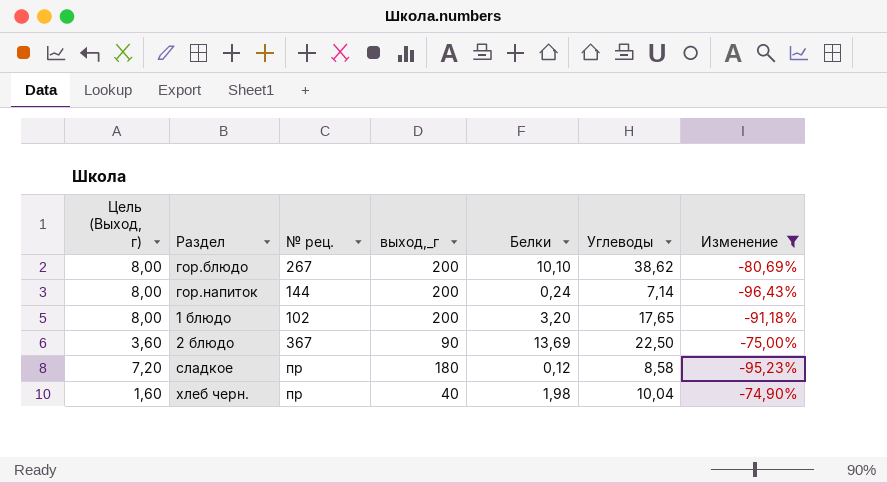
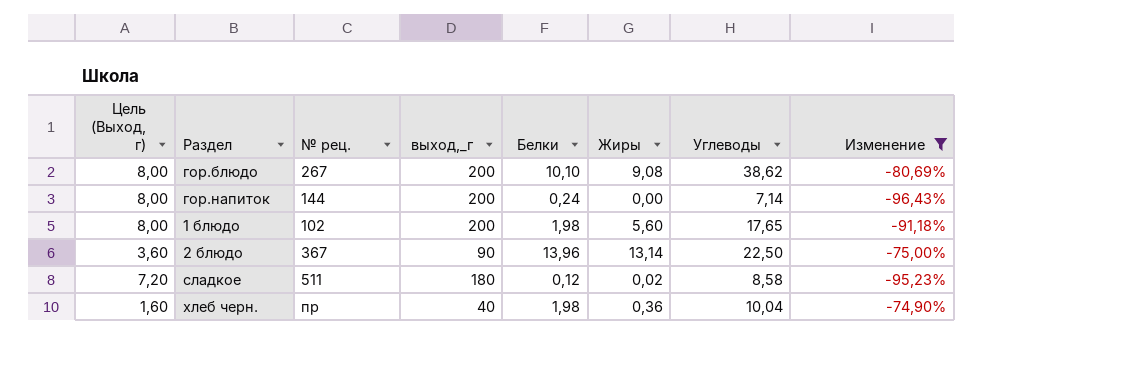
column Жиры | position: none -> 6
1 блюдо | Белки: 3,20 -> 1,98
2 блюдо | Белки: 13,69 -> 13,96
сладкое | № рец.: пр -> 511

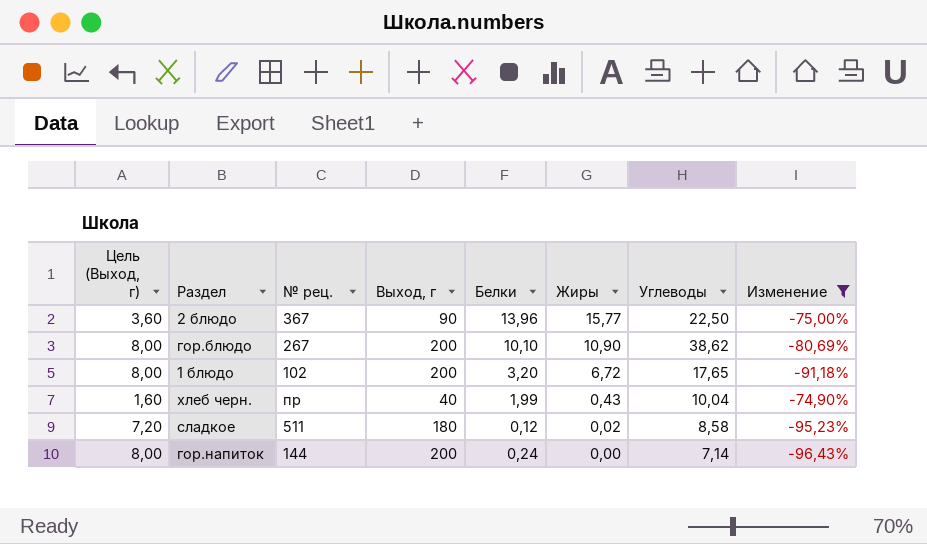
row order: none -> Жиры descending
column name: выход,_г -> Выход, г
2 блюдо | Жиры: 13,14 -> 15,77
гор.блюдо | Жиры: 9,08 -> 10,90
1 блюдо | Белки: 1,98 -> 3,20
1 блюдо | Жиры: 5,60 -> 6,72
хлеб черн. | Белки: 1,98 -> 1,99
хлеб черн. | Жиры: 0,36 -> 0,43

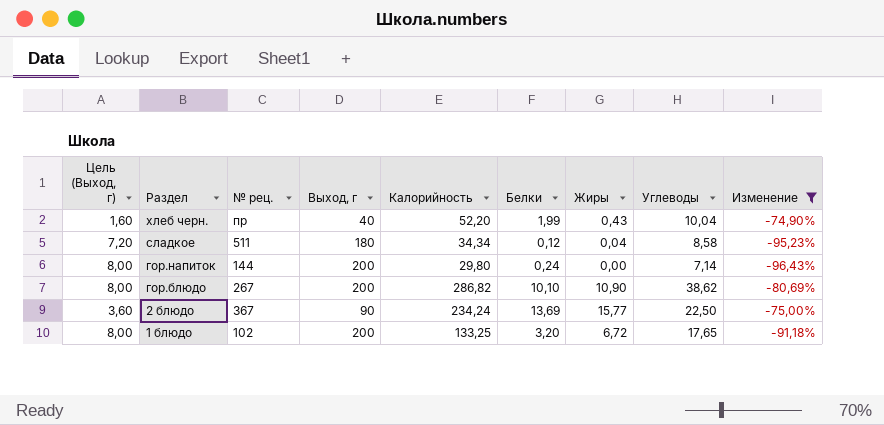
row order: Жиры descending -> Раздел descending
column Калорийность | position: none -> 5
сладкое | Жиры: 0,02 -> 0,04
2 блюдо | Белки: 13,96 -> 13,69

